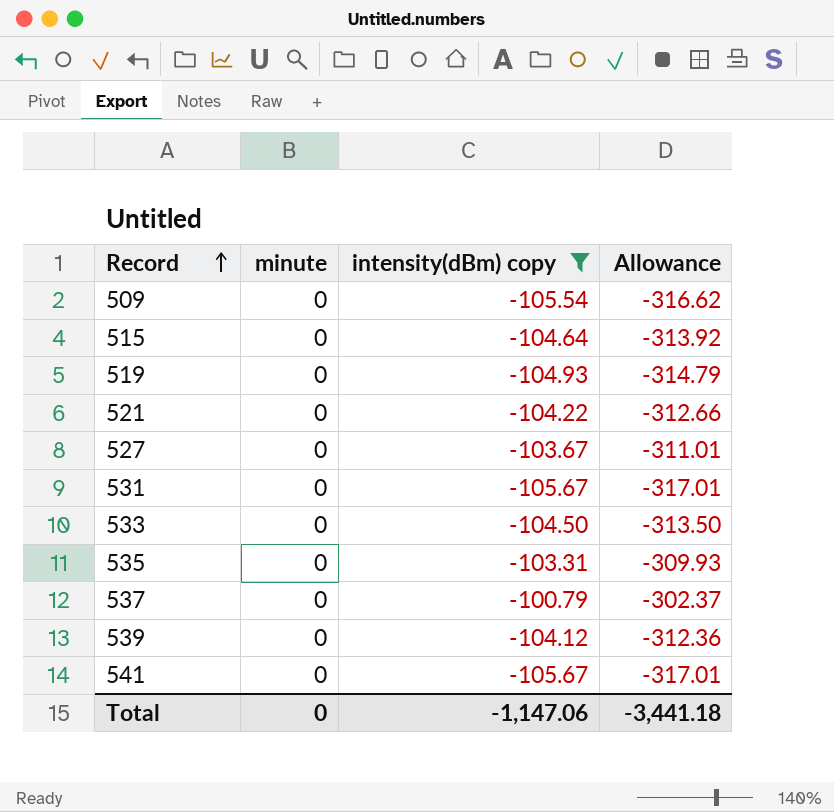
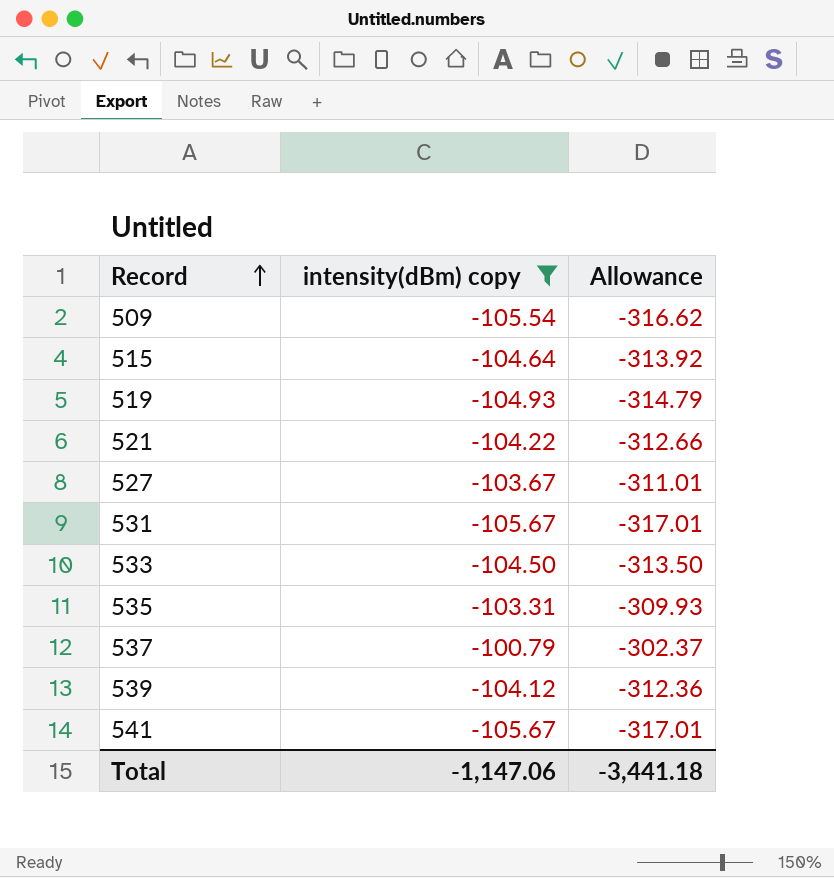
column minute | position: 2 -> none

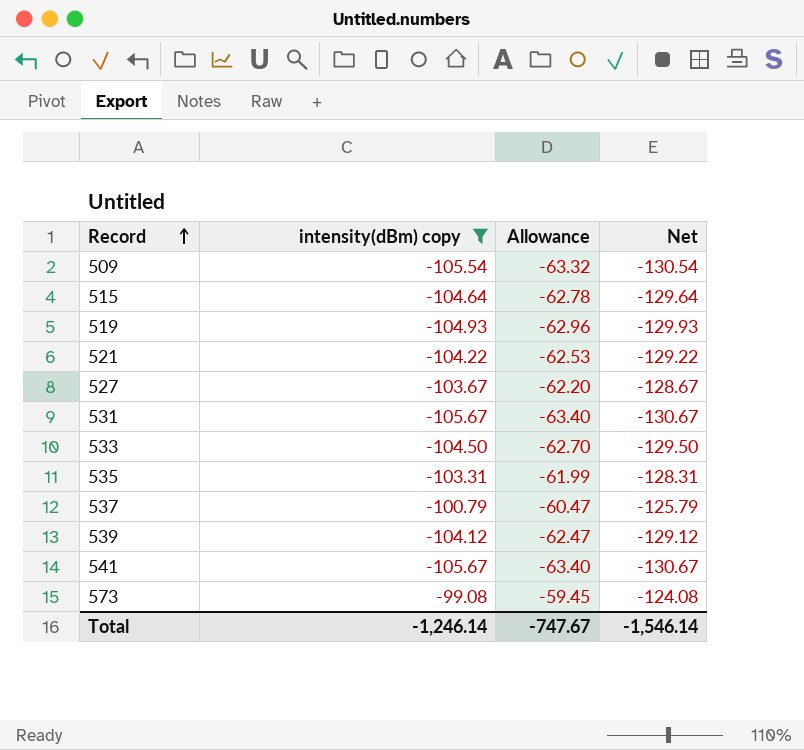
column Allowance | formula: [intensity(dBm) copy] * 3 -> [intensity(dBm) copy] * 0.6
column Net | formula: none -> [intensity(dBm) copy] - 25
row 573: none -> -99.08 | -59.45 | -124.08
Total | intensity(dBm) copy: -1,147.06 -> -1,246.14
Total | Allowance: -3,441.18 -> -747.67

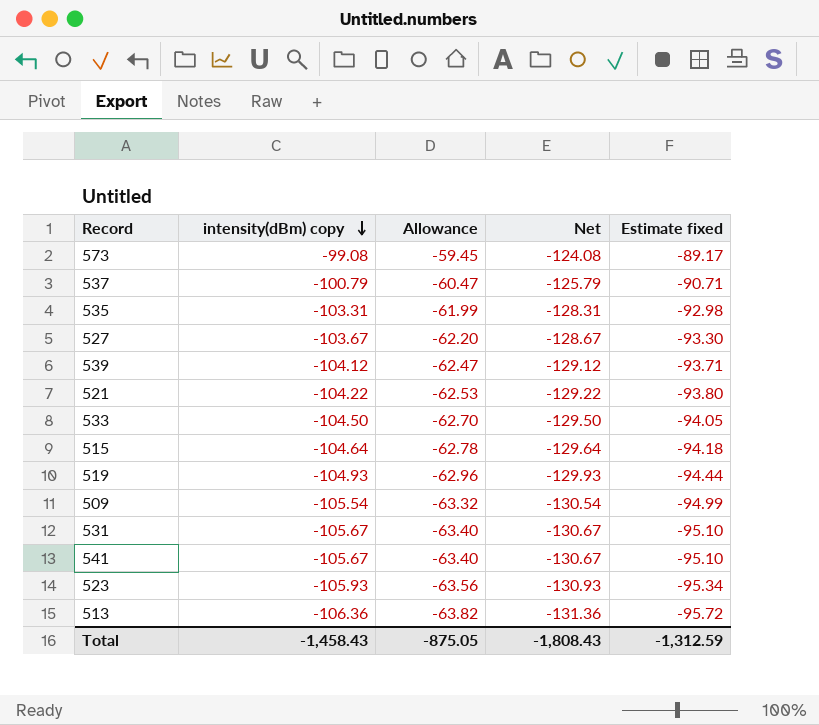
filter: intensity(dBm) copy >= -105.67 -> none
row order: Record ascending -> intensity(dBm) copy descending
column Estimate fixed | formula: none -> [intensity(dBm) copy] * 0.9
Total | intensity(dBm) copy: -1,246.14 -> -1,458.43
Total | Allowance: -747.67 -> -875.05
Total | Net: -1,546.14 -> -1,808.43

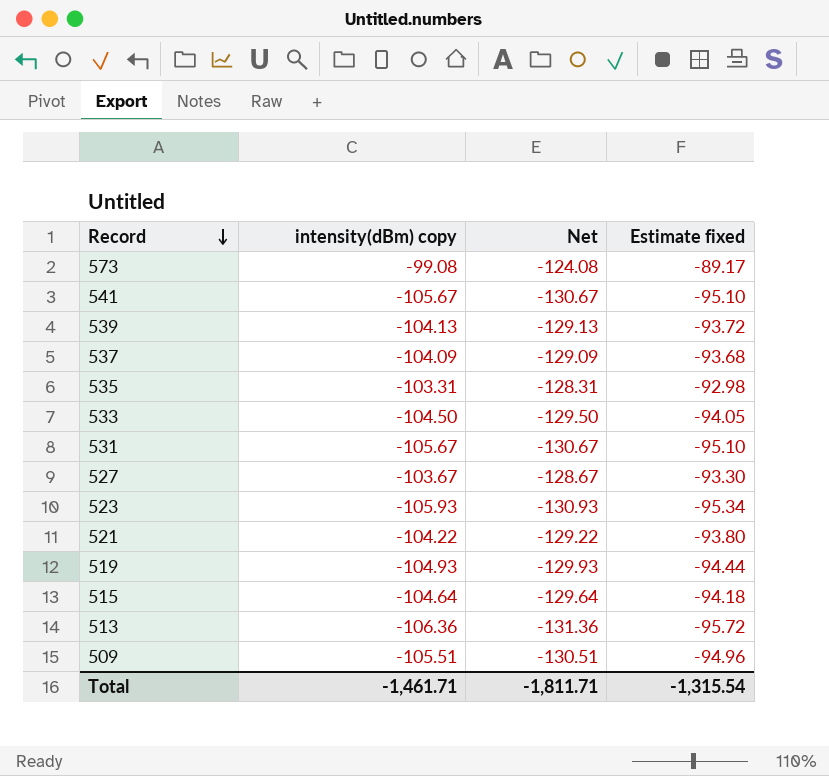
row order: intensity(dBm) copy descending -> Record descending
column Allowance | formula: [intensity(dBm) copy] * 0.6 -> none
539 | intensity(dBm) copy: -104.12 -> -104.13
539 | Net: -129.12 -> -129.13
539 | Estimate fixed: -93.71 -> -93.72
537 | intensity(dBm) copy: -100.79 -> -104.09
537 | Net: -125.79 -> -129.09
537 | Estimate fixed: -90.71 -> -93.68
509 | intensity(dBm) copy: -105.54 -> -105.51
509 | Net: -130.54 -> -130.51
509 | Estimate fixed: -94.99 -> -94.96
Total | intensity(dBm) copy: -1,458.43 -> -1,461.71
Total | Net: -1,808.43 -> -1,811.71
Total | Estimate fixed: -1,312.59 -> -1,315.54

